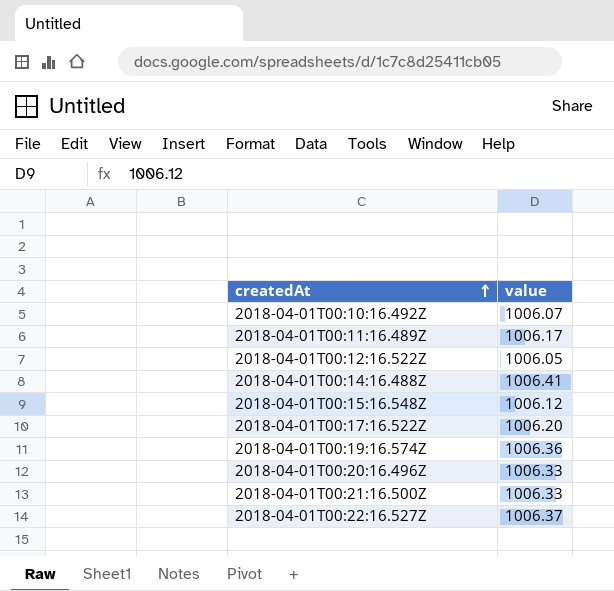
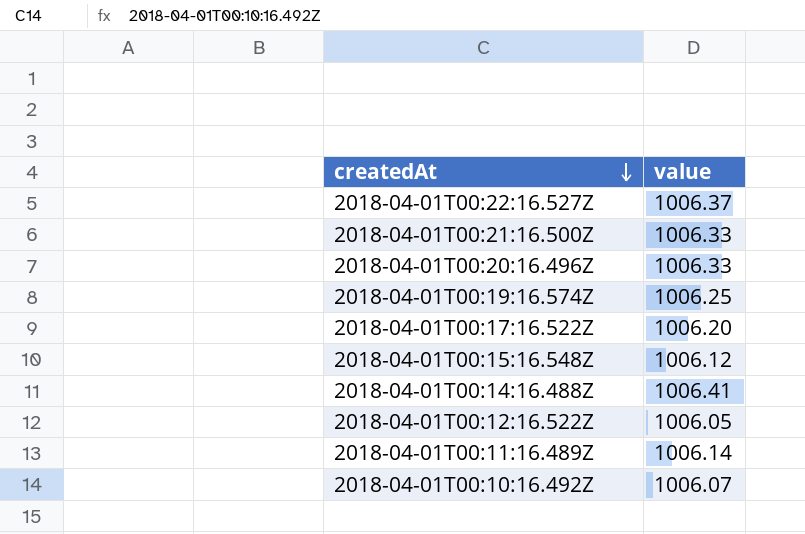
row order: createdAt ascending -> createdAt descending
2018-04-01T00:19:16.574Z | value: 1006.36 -> 1006.25
2018-04-01T00:11:16.489Z | value: 1006.17 -> 1006.14

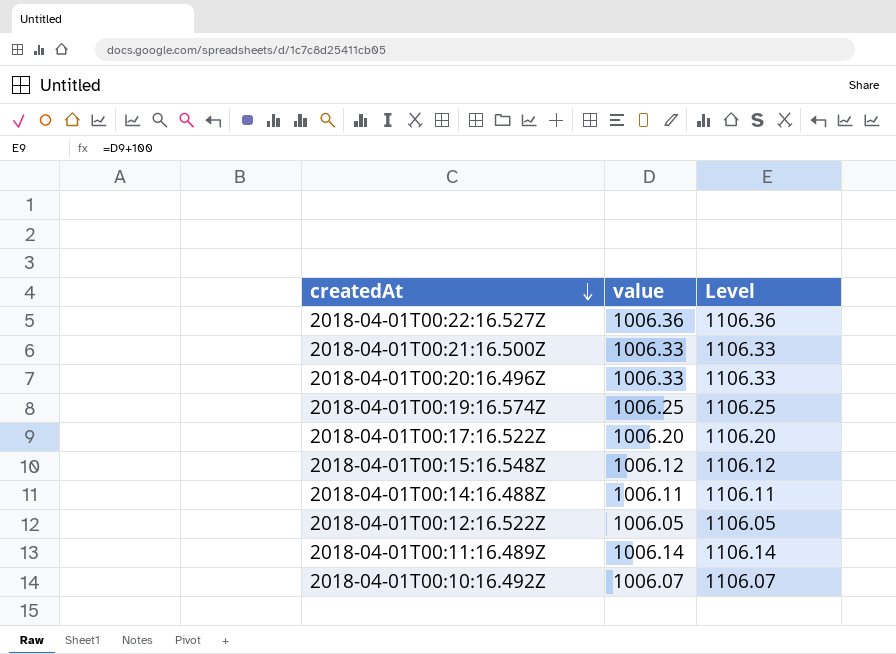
column Level | formula: none -> [value] + 100
2018-04-01T00:22:16.527Z | value: 1006.37 -> 1006.36
2018-04-01T00:14:16.488Z | value: 1006.41 -> 1006.11

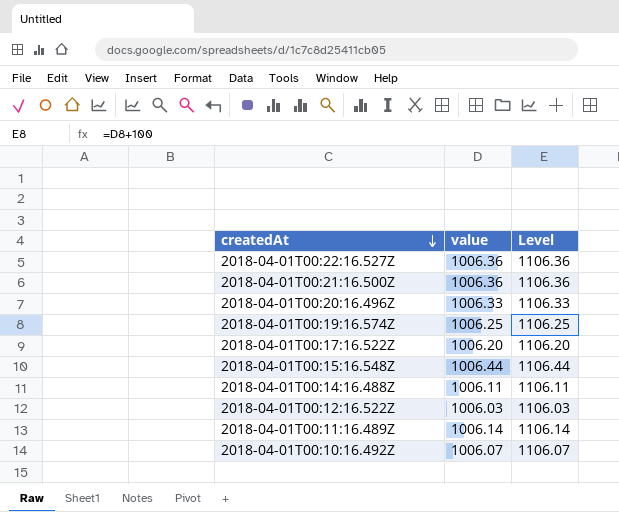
2018-04-01T00:21:16.500Z | value: 1006.33 -> 1006.36
2018-04-01T00:21:16.500Z | Level: 1106.33 -> 1106.36
2018-04-01T00:15:16.548Z | value: 1006.12 -> 1006.44
2018-04-01T00:15:16.548Z | Level: 1106.12 -> 1106.44
2018-04-01T00:12:16.522Z | value: 1006.05 -> 1006.03
2018-04-01T00:12:16.522Z | Level: 1106.05 -> 1106.03

